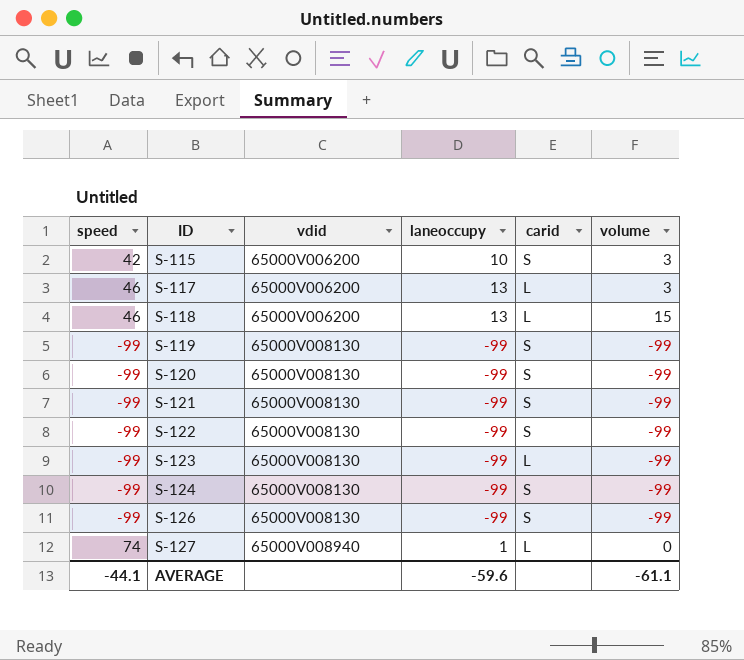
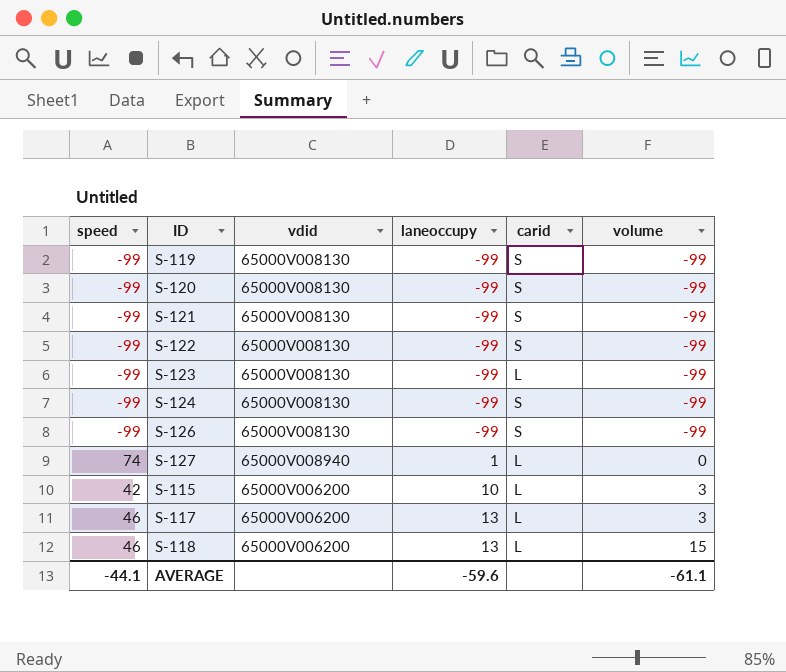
row order: ID ascending -> laneoccupy ascending
S-115 | carid: S -> L

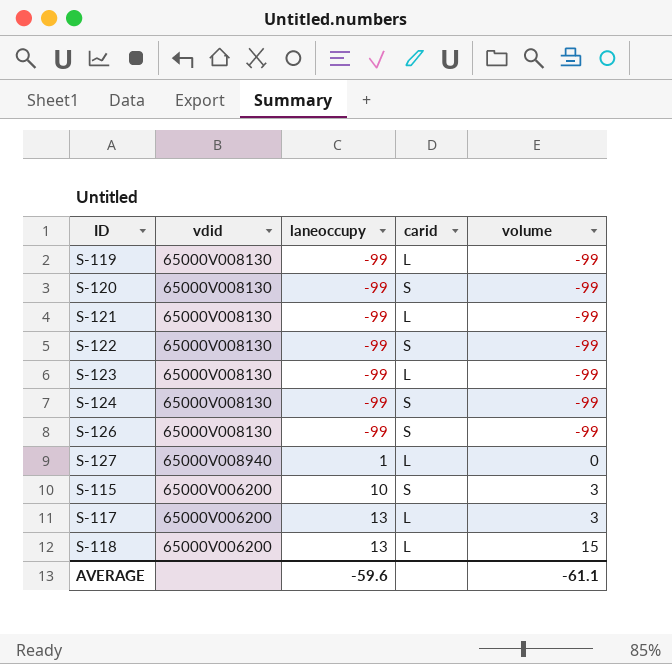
column speed | position: 1 -> none
S-119 | carid: S -> L
S-121 | carid: S -> L
S-115 | carid: L -> S

